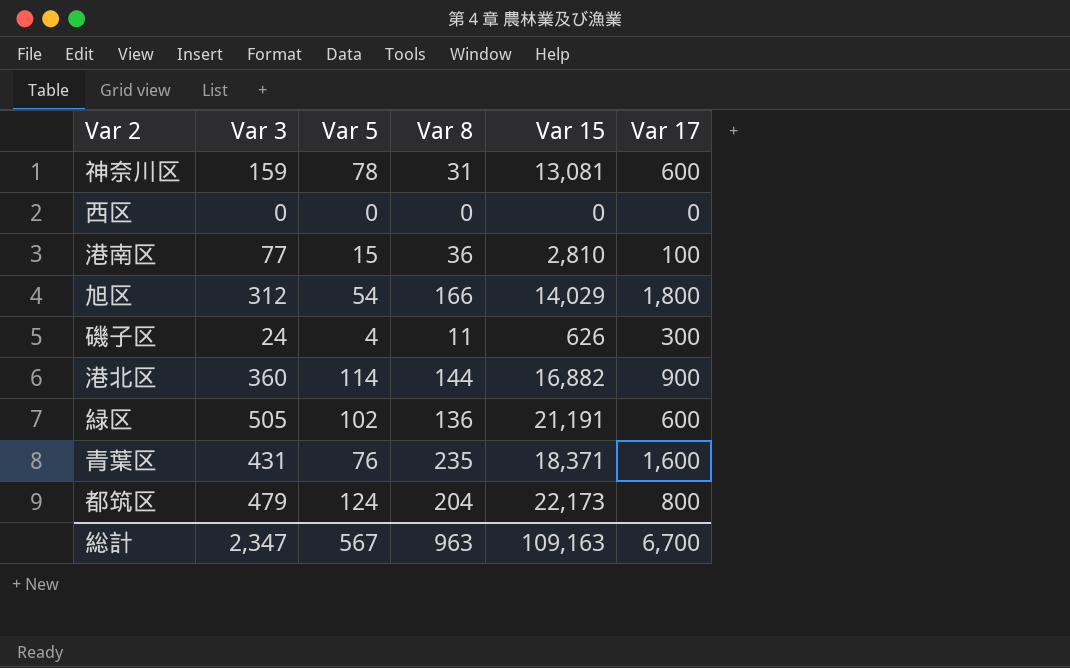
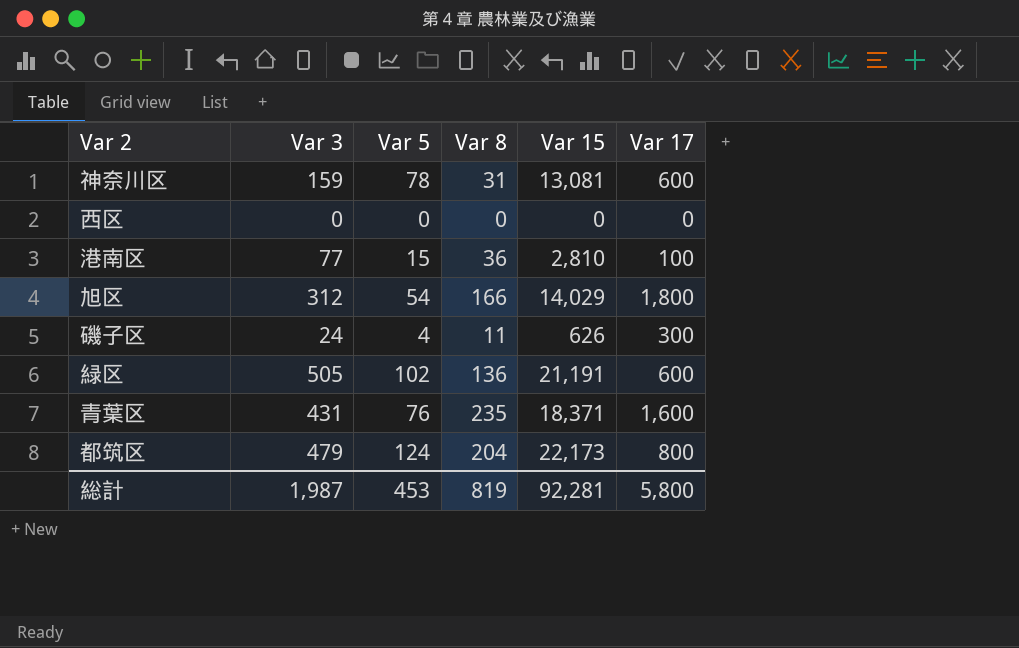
row 港北区: 360 | 114 | 144 | 16,882 | 900 -> none
総計 | Var 3: 2,347 -> 1,987
総計 | Var 5: 567 -> 453
総計 | Var 8: 963 -> 819
総計 | Var 15: 109,163 -> 92,281
総計 | Var 17: 6,700 -> 5,800

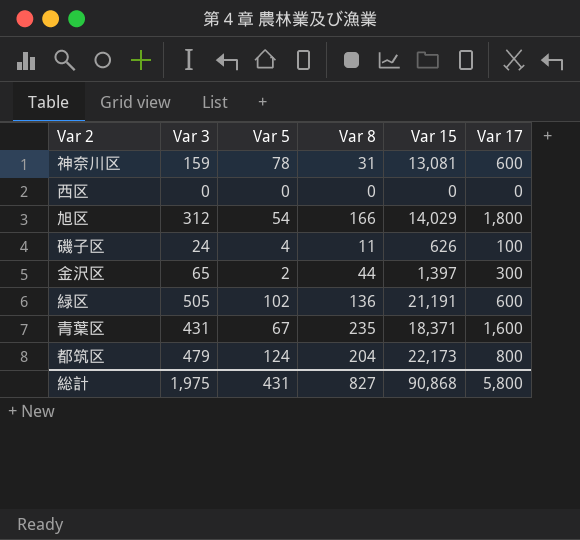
row 港南区: 77 | 15 | 36 | 2,810 | 100 -> none
磯子区 | Var 17: 300 -> 100
row 金沢区: none -> 65 | 2 | 44 | 1,397 | 300
青葉区 | Var 5: 76 -> 67
総計 | Var 3: 1,987 -> 1,975
総計 | Var 5: 453 -> 431
総計 | Var 8: 819 -> 827
総計 | Var 15: 92,281 -> 90,868

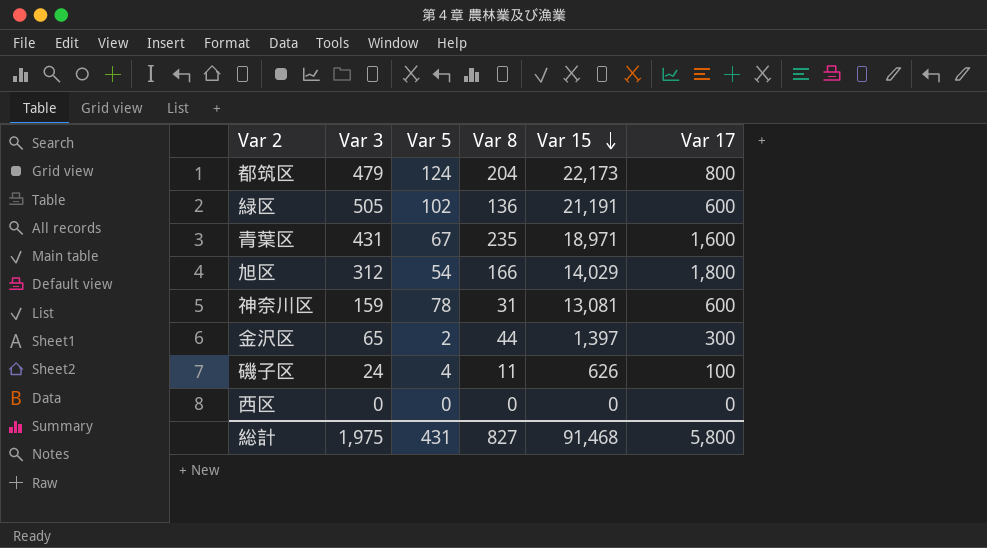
row order: none -> Var 15 descending
青葉区 | Var 15: 18,371 -> 18,971
総計 | Var 15: 90,868 -> 91,468

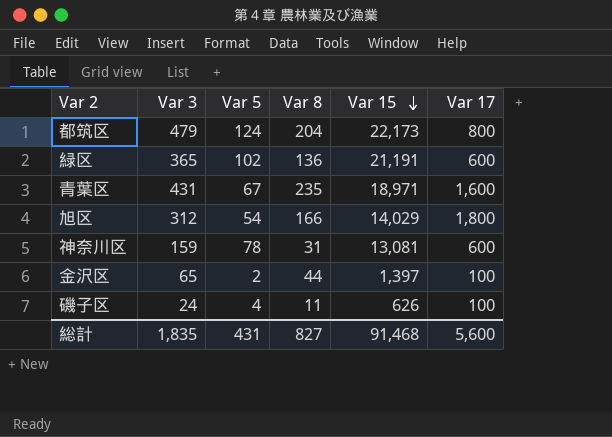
row 西区: 0 | 0 | 0 | 0 | 0 -> none
緑区 | Var 3: 505 -> 365
金沢区 | Var 17: 300 -> 100
総計 | Var 3: 1,975 -> 1,835
総計 | Var 17: 5,800 -> 5,600

